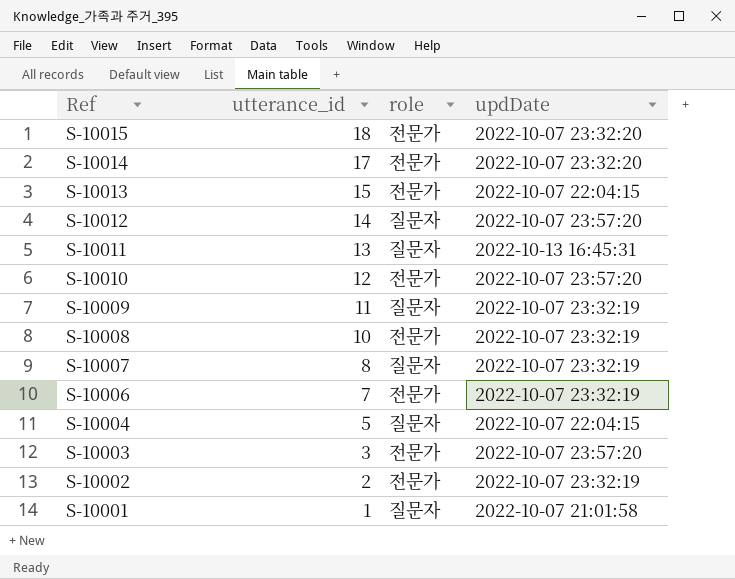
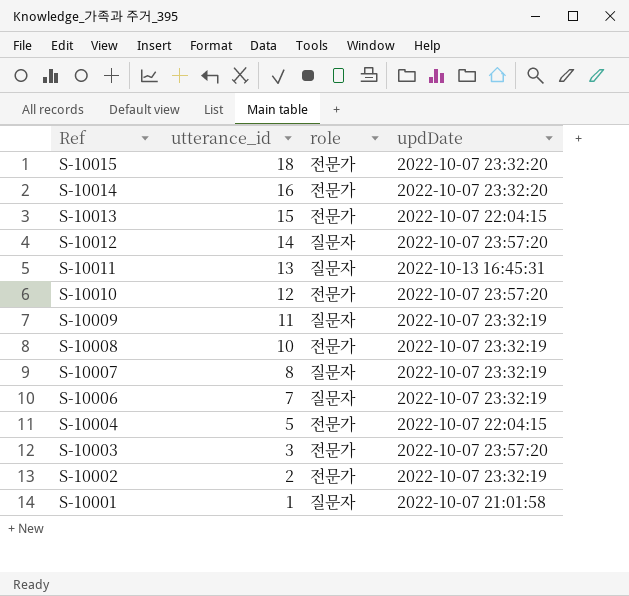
S-10014 | utterance_id: 17 -> 16
S-10006 | role: 전문가 -> 질문자
S-10004 | role: 질문자 -> 전문가

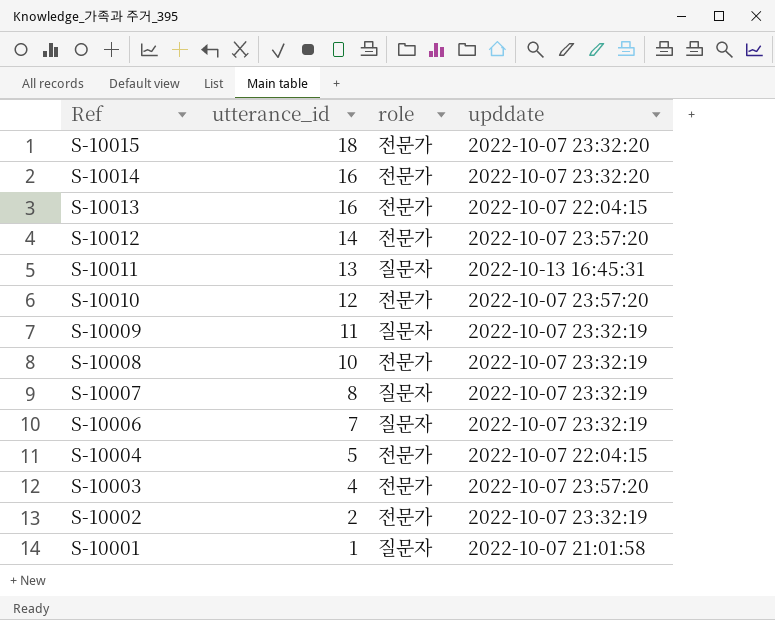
column name: updDate -> upddate
S-10013 | utterance_id: 15 -> 16
S-10012 | role: 질문자 -> 전문가
S-10003 | utterance_id: 3 -> 4

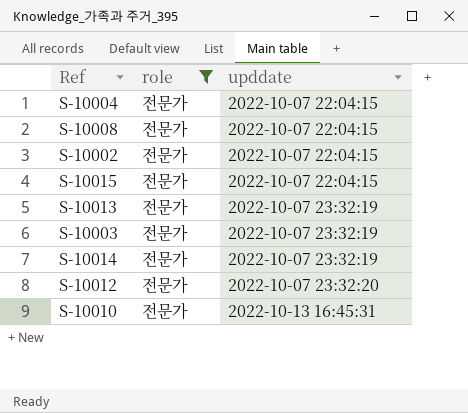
filter: none -> role = 전문가
row order: Ref descending -> upddate ascending
column utterance_id | position: 2 -> none
S-10008 | upddate: 2022-10-07 23:32:19 -> 2022-10-07 22:04:15
S-10002 | upddate: 2022-10-07 23:32:19 -> 2022-10-07 22:04:15
S-10015 | upddate: 2022-10-07 23:32:20 -> 2022-10-07 22:04:15
S-10013 | upddate: 2022-10-07 22:04:15 -> 2022-10-07 23:32:19
S-10003 | upddate: 2022-10-07 23:57:20 -> 2022-10-07 23:32:19
S-10014 | upddate: 2022-10-07 23:32:20 -> 2022-10-07 23:32:19
S-10012 | upddate: 2022-10-07 23:57:20 -> 2022-10-07 23:32:20
S-10010 | upddate: 2022-10-07 23:57:20 -> 2022-10-13 16:45:31

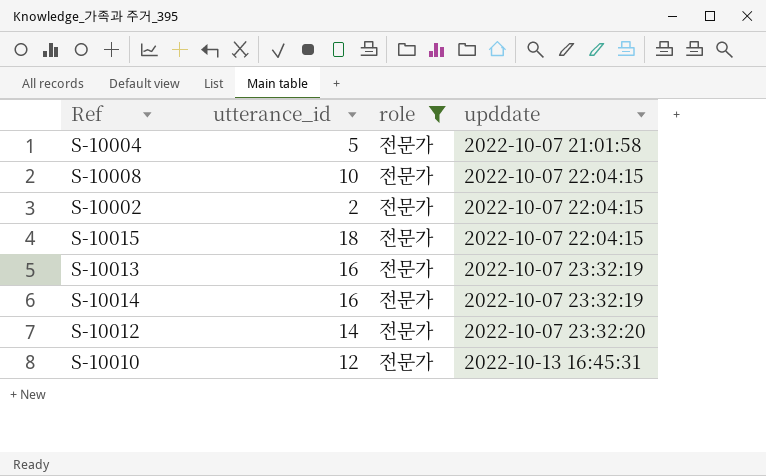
column utterance_id | position: none -> 2
row S-10003: 전문가 | 2022-10-07 23:32:19 -> none
S-10004 | upddate: 2022-10-07 22:04:15 -> 2022-10-07 21:01:58

